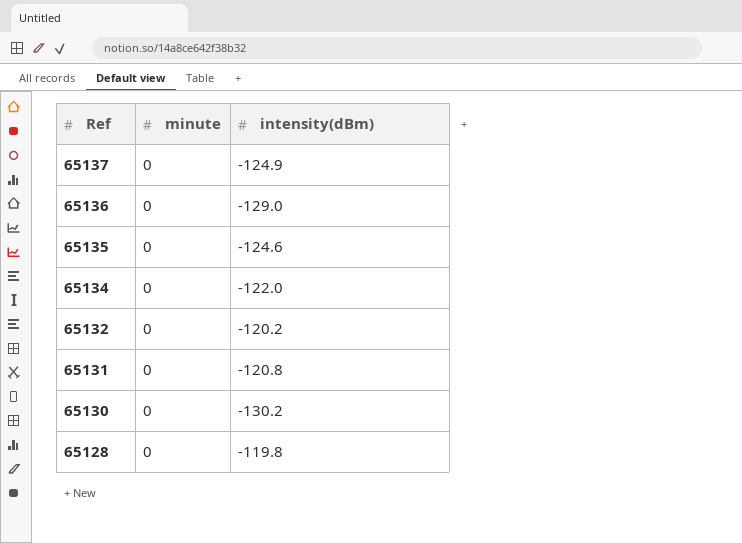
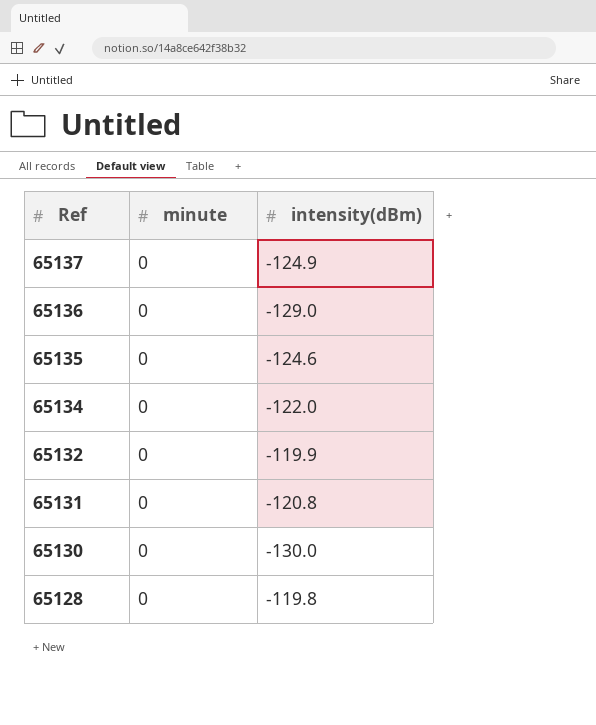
65132 | intensity(dBm): -120.2 -> -119.9
65130 | intensity(dBm): -130.2 -> -130.0

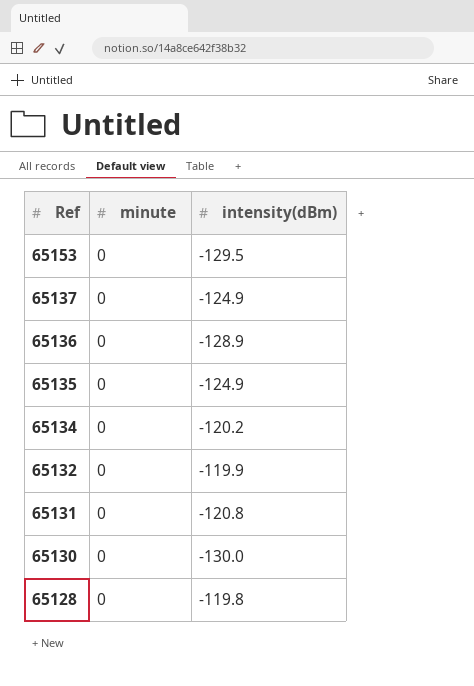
row 65153: none -> 0 | -129.5
65136 | intensity(dBm): -129.0 -> -128.9
65135 | intensity(dBm): -124.6 -> -124.9
65134 | intensity(dBm): -122.0 -> -120.2

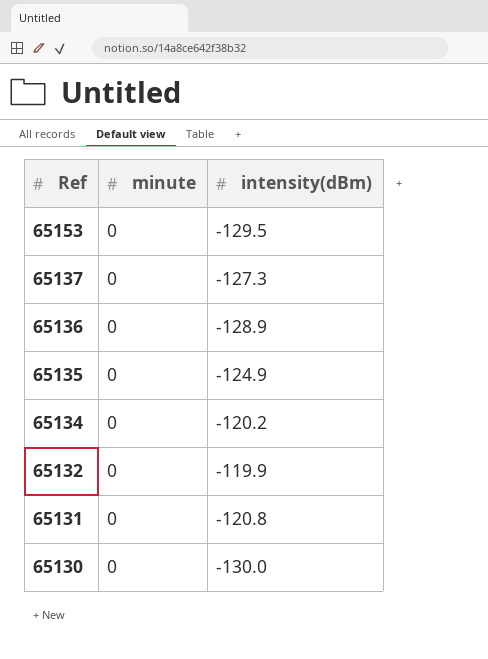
row 65128: 0 | -119.8 -> none
65137 | intensity(dBm): -124.9 -> -127.3

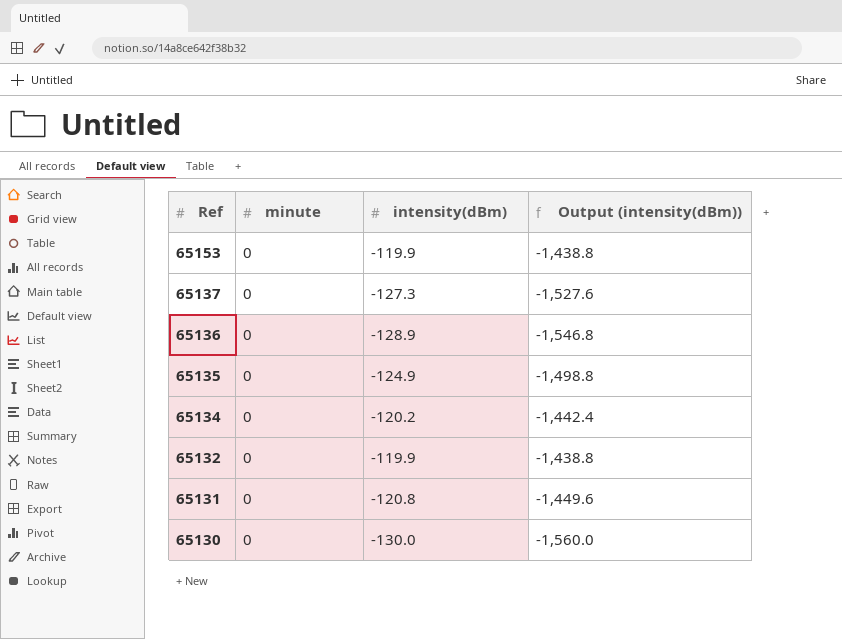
column Output (intensity(dBm)) | formula: none -> [intensity(dBm)] * 12
65153 | intensity(dBm): -129.5 -> -119.9

